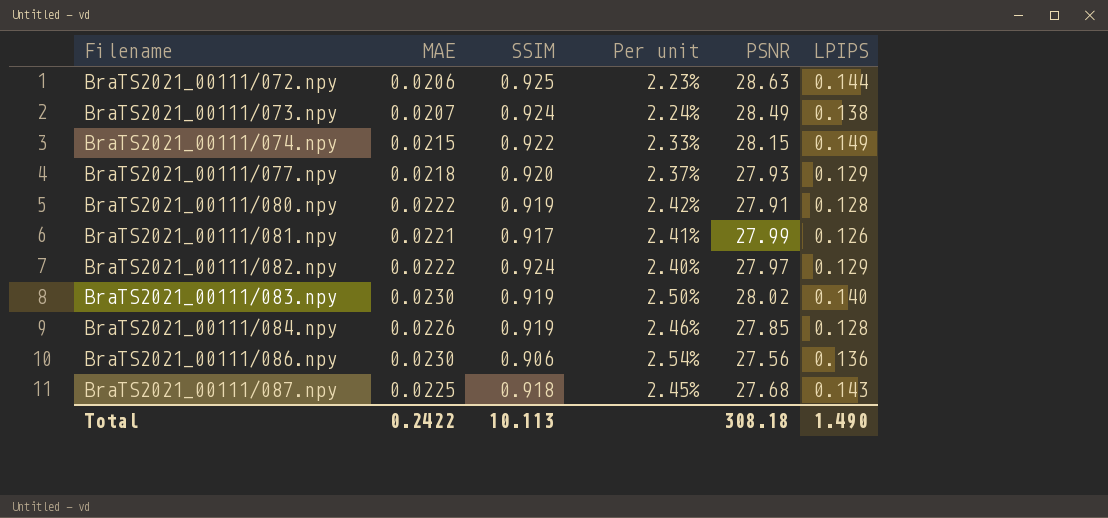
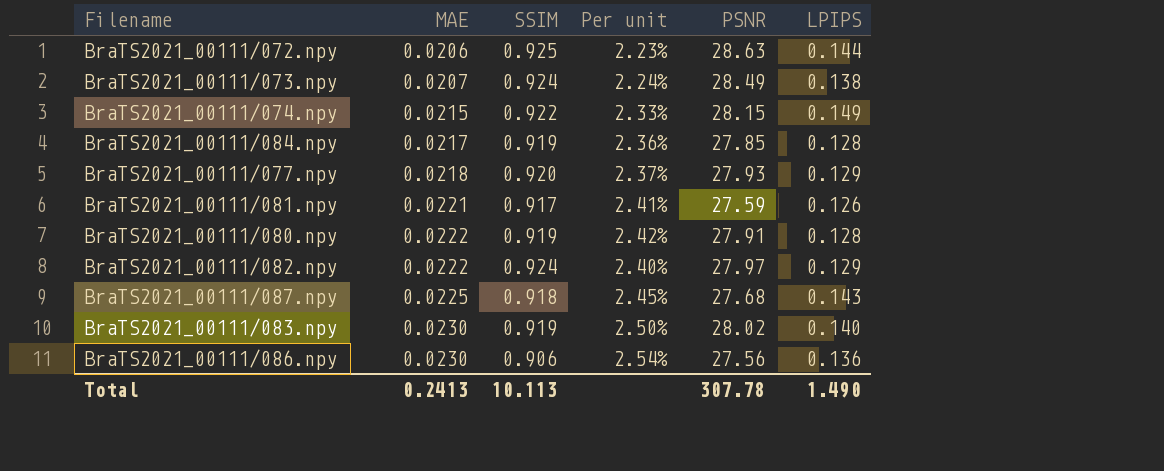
row order: Filename ascending -> MAE ascending
BraTS2021_00111/084.npy | MAE: 0.0226 -> 0.0217
BraTS2021_00111/084.npy | Per unit: 2.46% -> 2.36%
BraTS2021_00111/081.npy | PSNR: 27.99 -> 27.59
Total | MAE: 0.2422 -> 0.2413
Total | PSNR: 308.18 -> 307.78

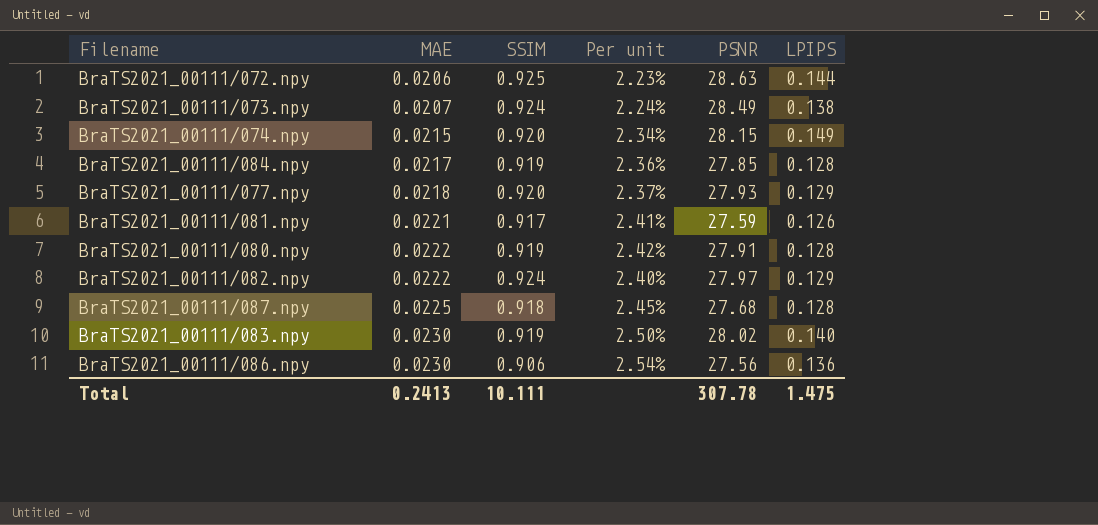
BraTS2021_00111/074.npy | SSIM: 0.922 -> 0.920
BraTS2021_00111/074.npy | Per unit: 2.33% -> 2.34%
BraTS2021_00111/087.npy | LPIPS: 0.143 -> 0.128
Total | SSIM: 10.113 -> 10.111
Total | LPIPS: 1.490 -> 1.475

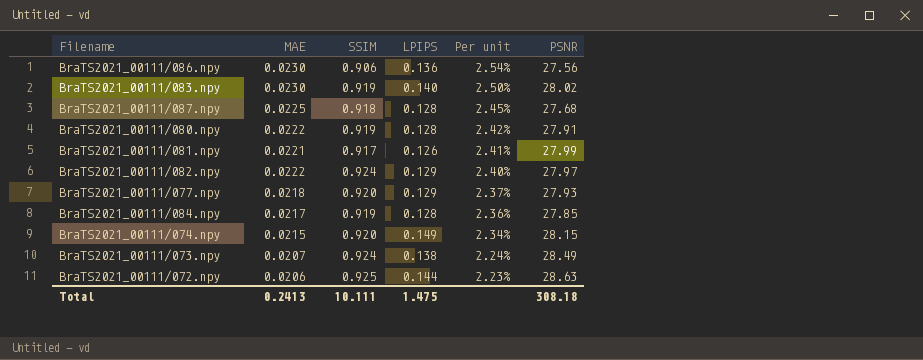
row order: MAE ascending -> Per unit descending
column LPIPS | position: 6 -> 4
BraTS2021_00111/081.npy | PSNR: 27.59 -> 27.99
Total | PSNR: 307.78 -> 308.18

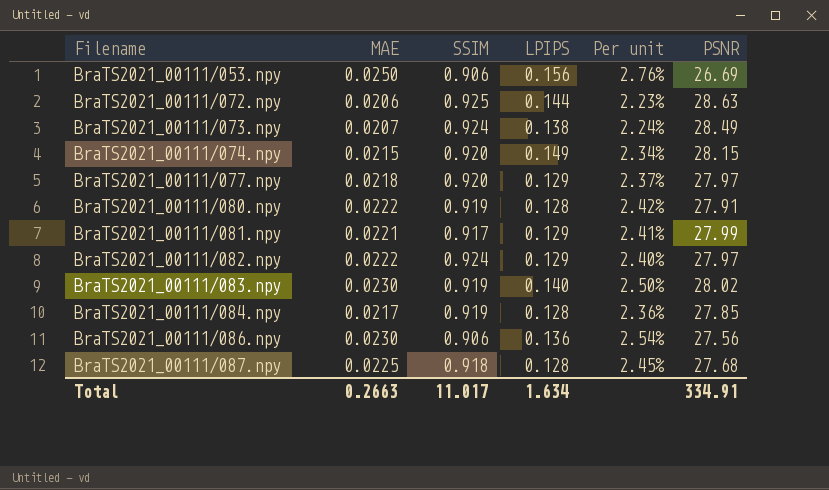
row order: Per unit descending -> Filename ascending
row BraTS2021_00111/053.npy: none -> 0.0250 | 0.906 | 0.156 | 2.76% | 26.69
BraTS2021_00111/077.npy | PSNR: 27.93 -> 27.97
BraTS2021_00111/081.npy | LPIPS: 0.126 -> 0.129
Total | MAE: 0.2413 -> 0.2663
Total | SSIM: 10.111 -> 11.017
Total | LPIPS: 1.475 -> 1.634
Total | PSNR: 308.18 -> 334.91

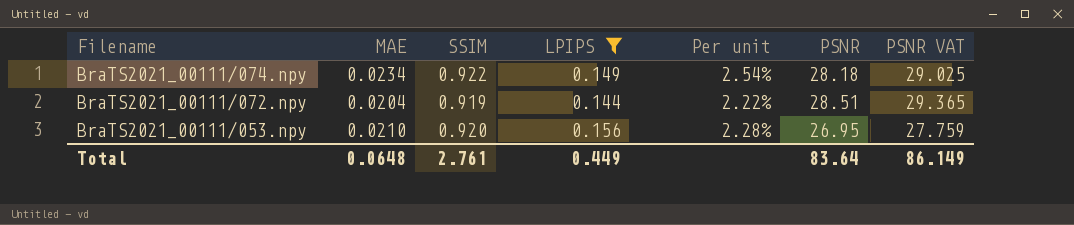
filter: none -> LPIPS >= 0.144
row order: Filename ascending -> Filename descending
column PSNR VAT | formula: none -> [PSNR] * 1.03
BraTS2021_00111/074.npy | MAE: 0.0215 -> 0.0234
BraTS2021_00111/074.npy | SSIM: 0.920 -> 0.922
BraTS2021_00111/074.npy | Per unit: 2.34% -> 2.54%
BraTS2021_00111/074.npy | PSNR: 28.15 -> 28.18
BraTS2021_00111/072.npy | MAE: 0.0206 -> 0.0204
BraTS2021_00111/072.npy | SSIM: 0.925 -> 0.919
BraTS2021_00111/072.npy | Per unit: 2.23% -> 2.22%
BraTS2021_00111/072.npy | PSNR: 28.63 -> 28.51
BraTS2021_00111/053.npy | MAE: 0.0250 -> 0.0210
BraTS2021_00111/053.npy | SSIM: 0.906 -> 0.920
BraTS2021_00111/053.npy | Per unit: 2.76% -> 2.28%
BraTS2021_00111/053.npy | PSNR: 26.69 -> 26.95
Total | MAE: 0.2663 -> 0.0648
Total | SSIM: 11.017 -> 2.761
Total | LPIPS: 1.634 -> 0.449
Total | PSNR: 334.91 -> 83.64

